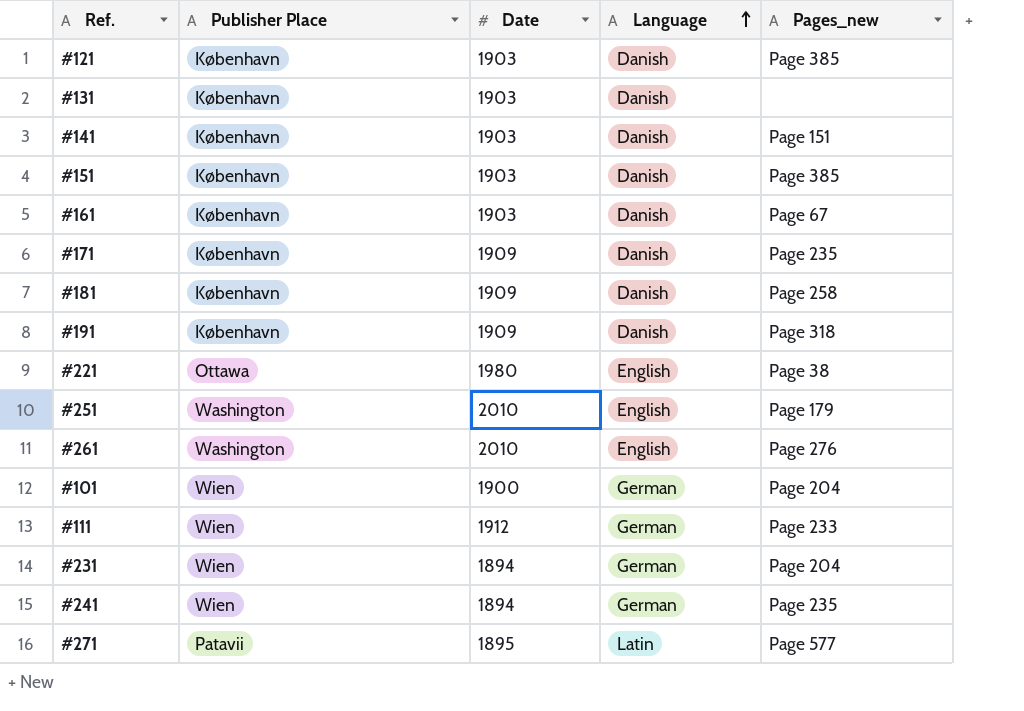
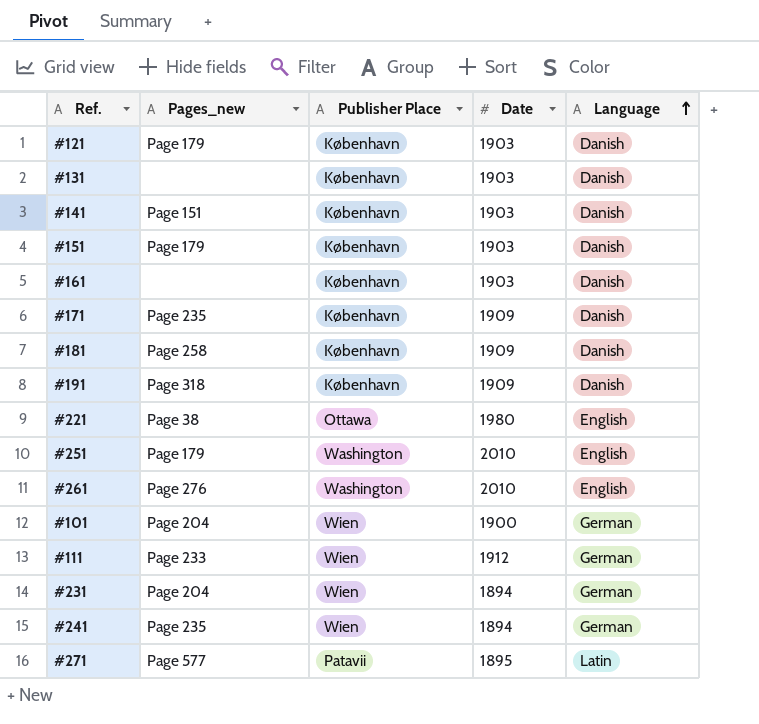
column Pages_new | position: 5 -> 2
#121 | Pages_new: Page 385 -> Page 179
#151 | Pages_new: Page 385 -> Page 179
#161 | Pages_new: Page 67 -> none

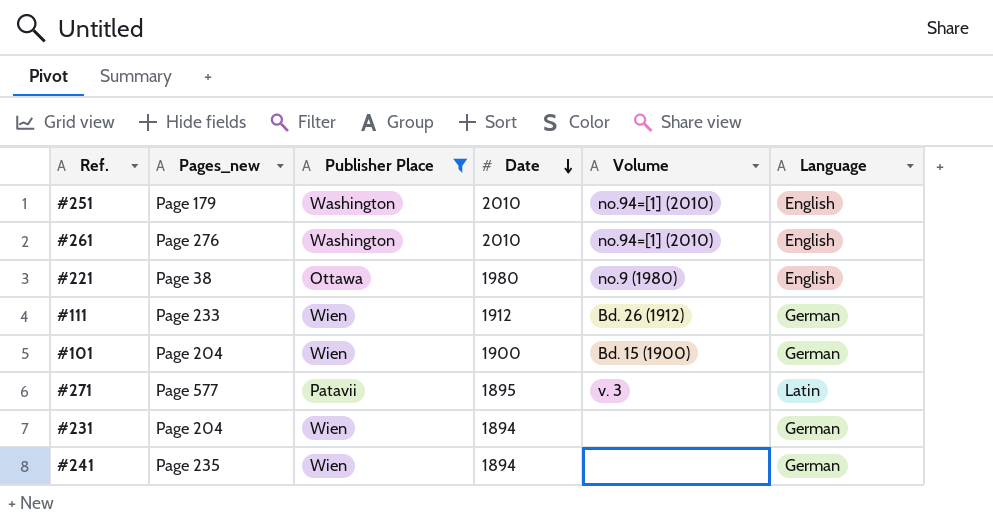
filter: none -> Publisher Place != København
row order: Language ascending -> Date descending
column Volume | position: none -> 5

